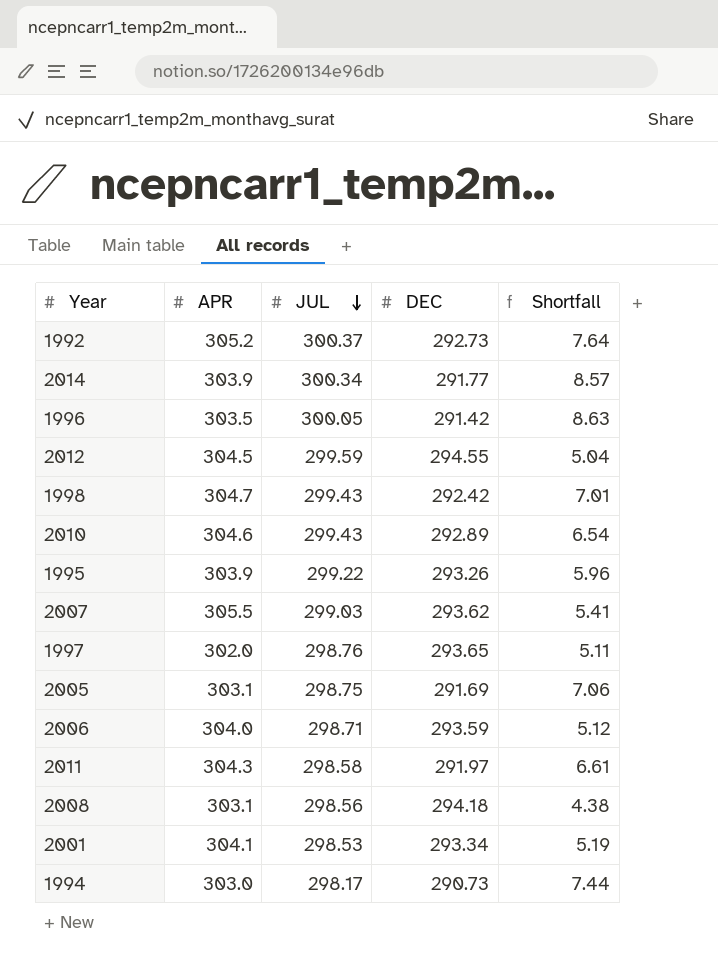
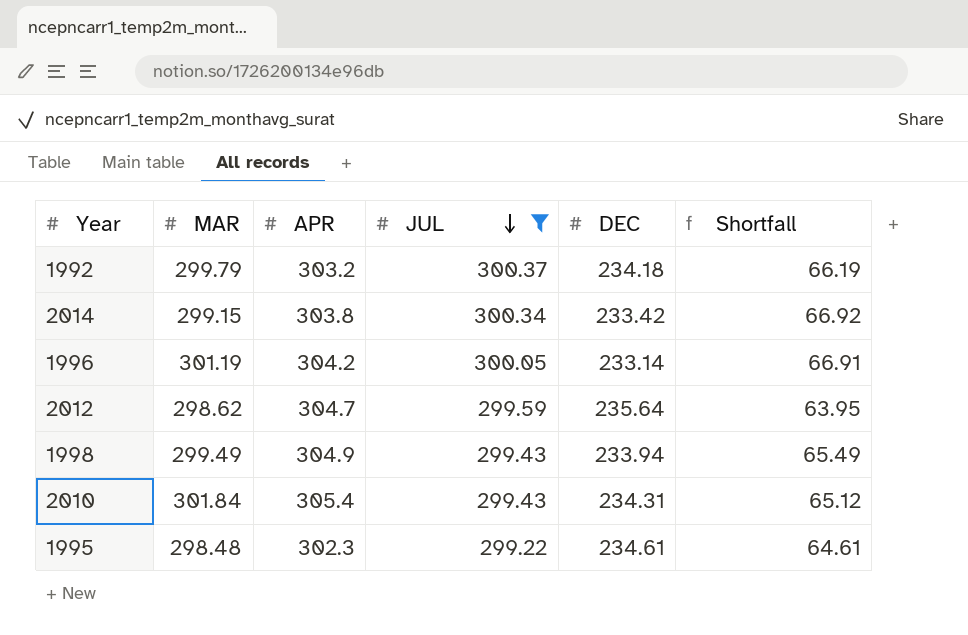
filter: none -> JUL >= 299.22
column MAR | position: none -> 2
1992 | APR: 305.2 -> 303.2
1992 | DEC: 292.73 -> 234.18
1992 | Shortfall: 7.64 -> 66.19
2014 | APR: 303.9 -> 303.8
2014 | DEC: 291.77 -> 233.42
2014 | Shortfall: 8.57 -> 66.92
1996 | APR: 303.5 -> 304.2
1996 | DEC: 291.42 -> 233.14
1996 | Shortfall: 8.63 -> 66.91
2012 | APR: 304.5 -> 304.7
2012 | DEC: 294.55 -> 235.64
2012 | Shortfall: 5.04 -> 63.95
1998 | APR: 304.7 -> 304.9
1998 | DEC: 292.42 -> 233.94
1998 | Shortfall: 7.01 -> 65.49
2010 | APR: 304.6 -> 305.4
2010 | DEC: 292.89 -> 234.31
2010 | Shortfall: 6.54 -> 65.12
1995 | APR: 303.9 -> 302.3
1995 | DEC: 293.26 -> 234.61
1995 | Shortfall: 5.96 -> 64.61

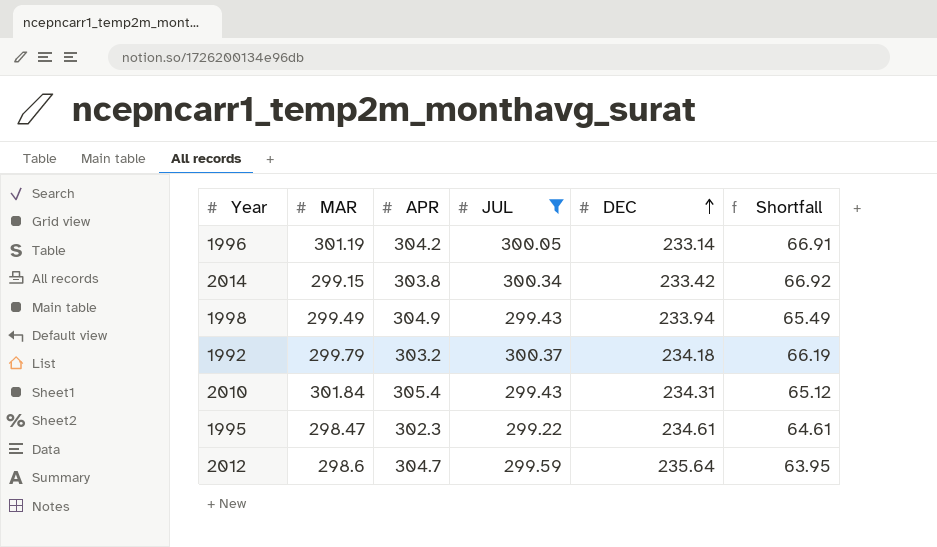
row order: JUL descending -> DEC ascending
1995 | MAR: 298.48 -> 298.47
2012 | MAR: 298.62 -> 298.6

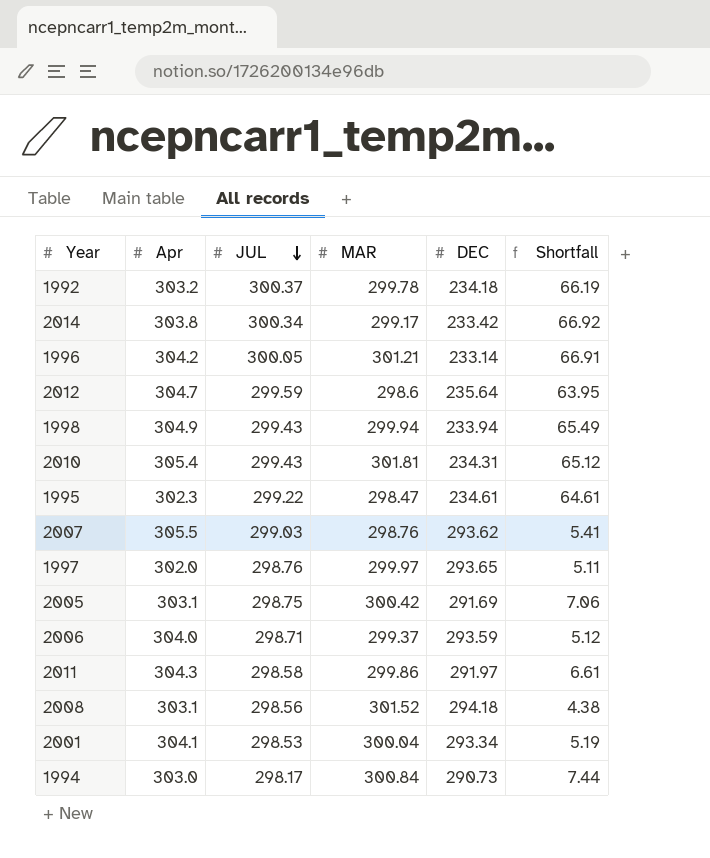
filter: JUL >= 299.22 -> none
row order: DEC ascending -> JUL descending
column name: APR -> Apr
column MAR | position: 2 -> 4
1992 | MAR: 299.79 -> 299.78
2014 | MAR: 299.15 -> 299.17
1996 | MAR: 301.19 -> 301.21
1998 | MAR: 299.49 -> 299.94
2010 | MAR: 301.84 -> 301.81

